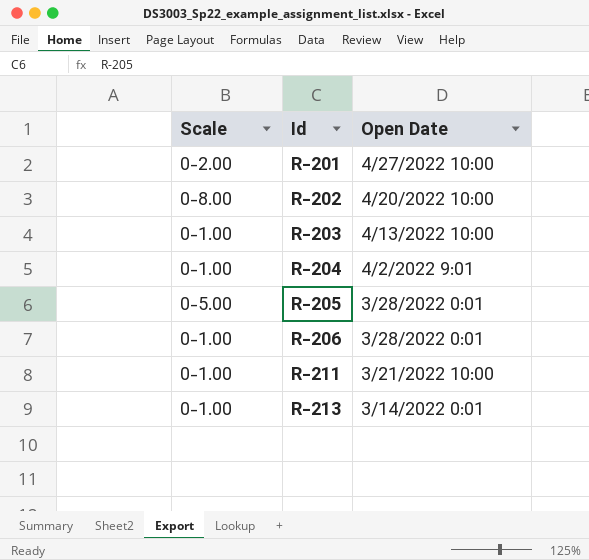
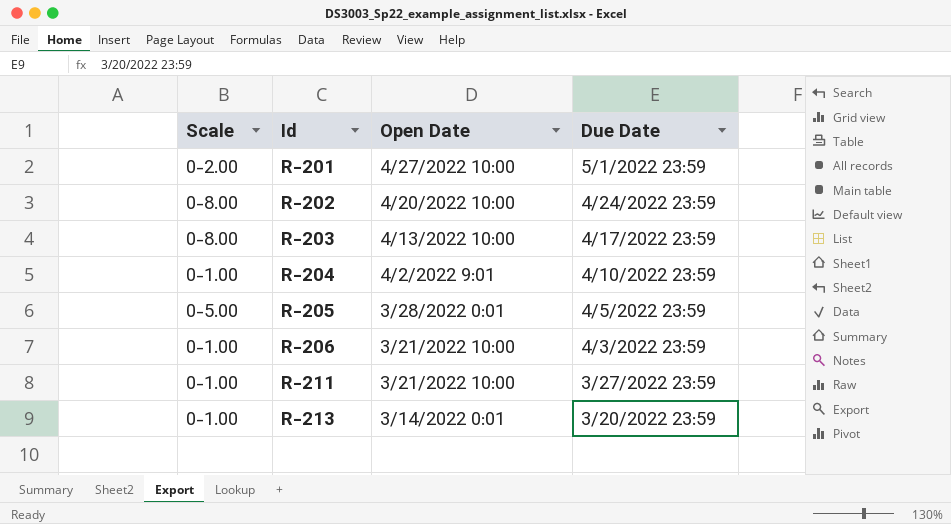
column Due Date | position: none -> 4
R-203 | Scale: 0-1.00 -> 0-8.00
R-206 | Open Date: 3/28/2022 0:01 -> 3/21/2022 10:00

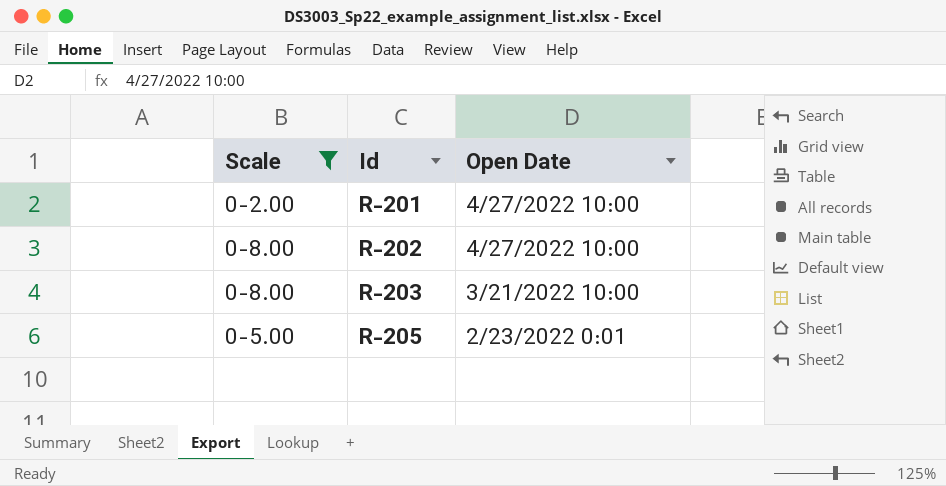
filter: none -> Scale != 0-1.00
column Due Date | position: 4 -> none
R-202 | Open Date: 4/20/2022 10:00 -> 4/27/2022 10:00
R-203 | Open Date: 4/13/2022 10:00 -> 3/21/2022 10:00
R-205 | Open Date: 3/28/2022 0:01 -> 2/23/2022 0:01

